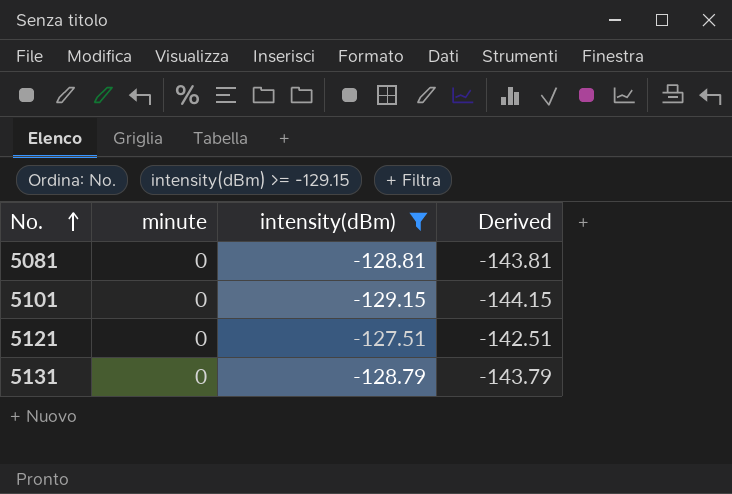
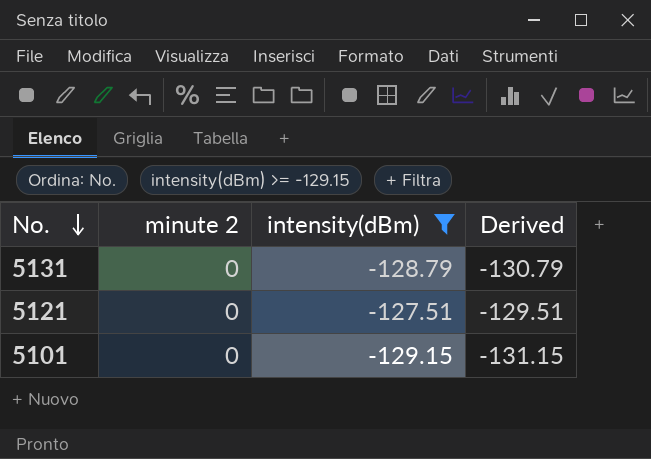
row order: No. ascending -> No. descending
column name: minute -> minute 2
column Derived | formula: [intensity(dBm)] - 15 -> [intensity(dBm)] - 2
row 5081: 0 | -128.81 | -143.81 -> none

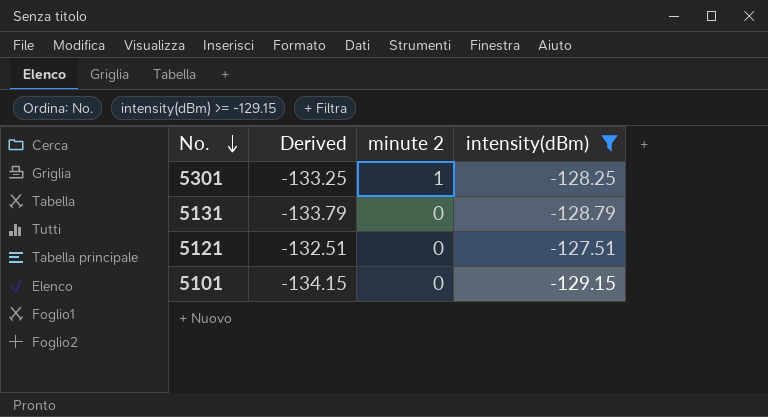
column Derived | formula: [intensity(dBm)] - 2 -> [intensity(dBm)] - 5
column Derived | position: 4 -> 2
row 5301: none -> -133.25 | 1 | -128.25

